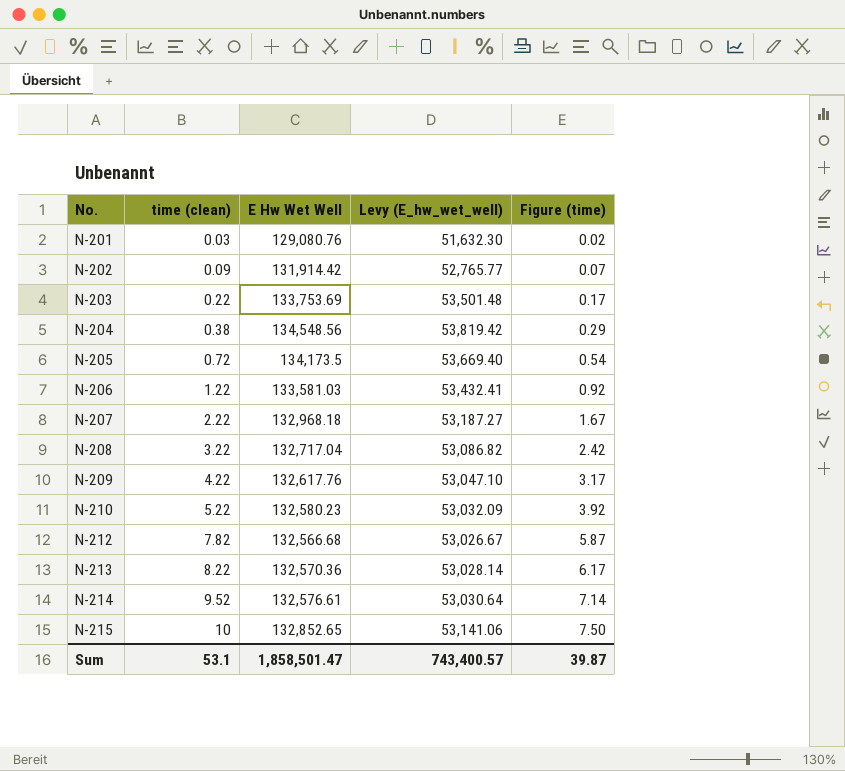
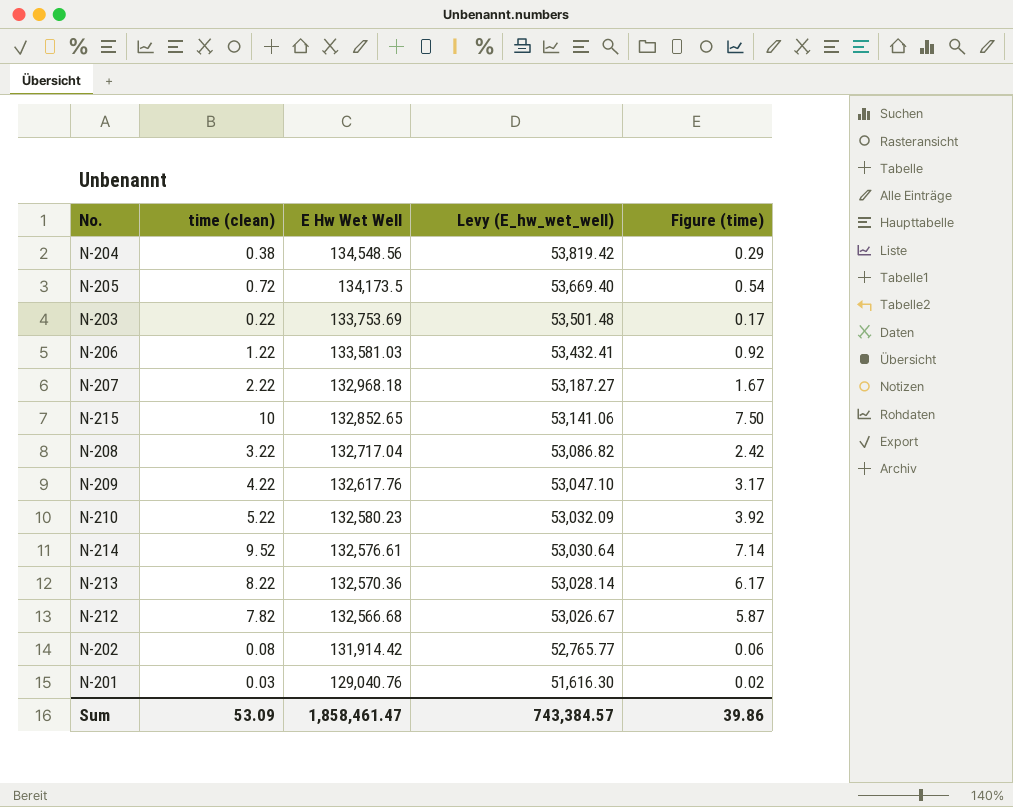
row order: No. ascending -> E Hw Wet Well descending
N-202 | time (clean): 0.09 -> 0.08
N-202 | Figure (time): 0.07 -> 0.06
N-201 | E Hw Wet Well: 129,080.76 -> 129,040.76
N-201 | Levy (E_hw_wet_well): 51,632.30 -> 51,616.30
Sum | time (clean): 53.1 -> 53.09
Sum | E Hw Wet Well: 1,858,501.47 -> 1,858,461.47
Sum | Levy (E_hw_wet_well): 743,400.57 -> 743,384.57
Sum | Figure (time): 39.87 -> 39.86

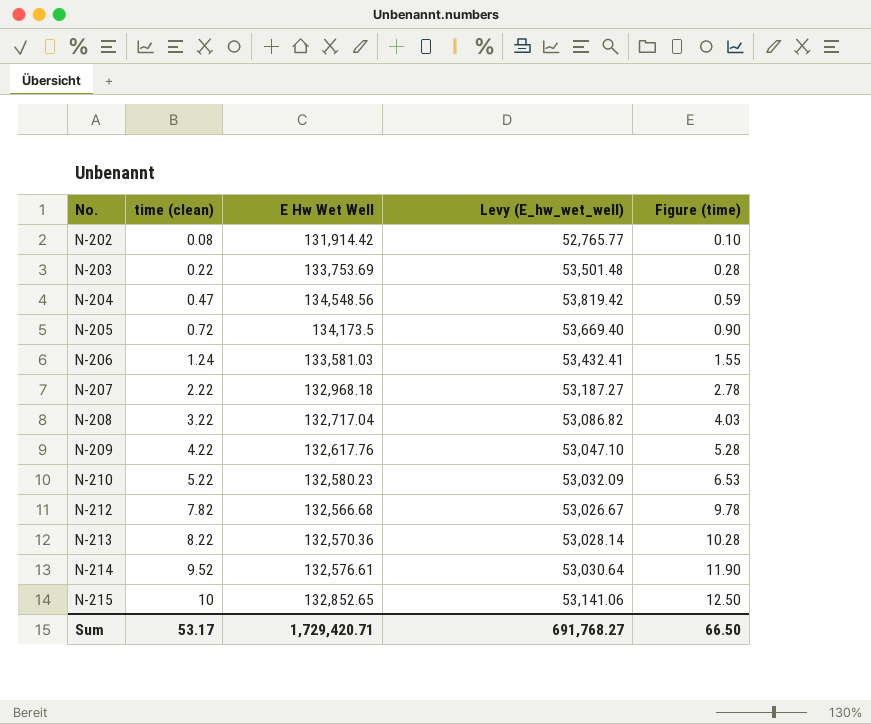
row order: E Hw Wet Well descending -> No. ascending
column Figure (time) | formula: [time (clean)] * 0.75 -> [time (clean)] * 1.25
row N-201: 0.03 | 129,040.76 | 51,616.30 | 0.02 -> none
N-204 | time (clean): 0.38 -> 0.47
N-206 | time (clean): 1.22 -> 1.24
Sum | time (clean): 53.09 -> 53.17
Sum | E Hw Wet Well: 1,858,461.47 -> 1,729,420.71
Sum | Levy (E_hw_wet_well): 743,384.57 -> 691,768.27
Sum | Figure (time): 39.86 -> 66.50

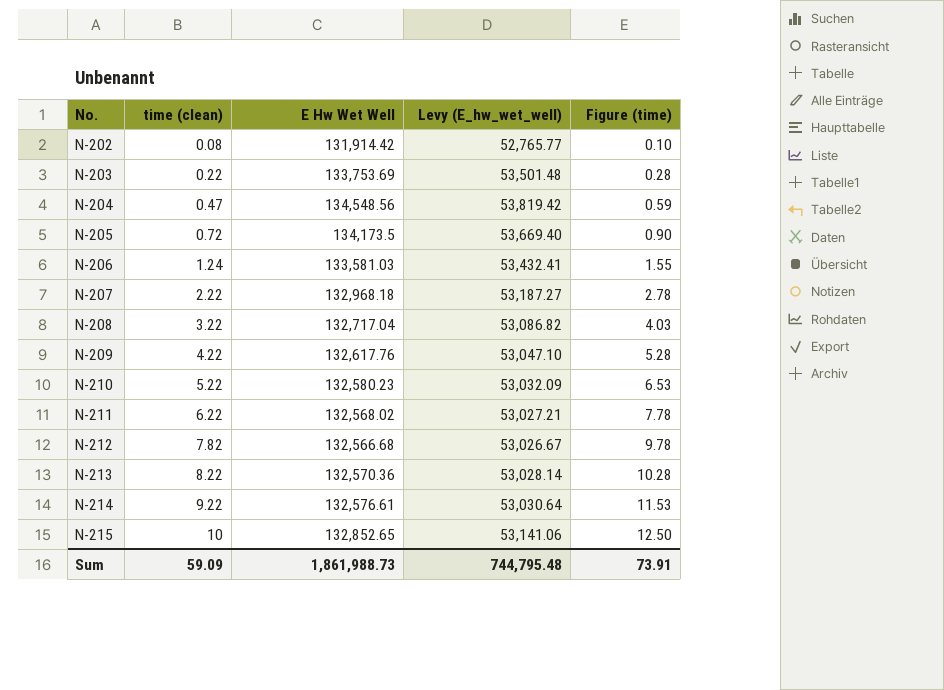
row N-211: none -> 6.22 | 132,568.02 | 53,027.21 | 7.78
N-214 | time (clean): 9.52 -> 9.22
N-214 | Figure (time): 11.90 -> 11.53
Sum | time (clean): 53.17 -> 59.09
Sum | E Hw Wet Well: 1,729,420.71 -> 1,861,988.73
Sum | Levy (E_hw_wet_well): 691,768.27 -> 744,795.48
Sum | Figure (time): 66.50 -> 73.91

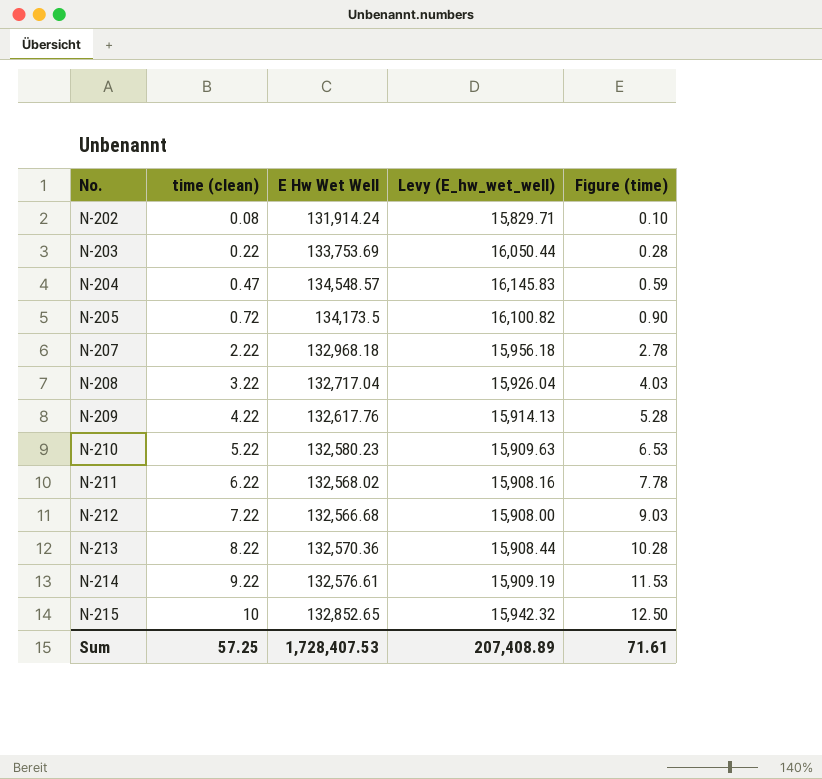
column Levy (E_hw_wet_well) | formula: [E Hw Wet Well] * 0.4 -> [E Hw Wet Well] * 0.12
row N-206: 1.24 | 133,581.03 | 53,432.41 | 1.55 -> none
N-202 | E Hw Wet Well: 131,914.42 -> 131,914.24
N-204 | E Hw Wet Well: 134,548.56 -> 134,548.57
N-212 | time (clean): 7.82 -> 7.22
N-212 | Figure (time): 9.78 -> 9.03
Sum | time (clean): 59.09 -> 57.25
Sum | E Hw Wet Well: 1,861,988.73 -> 1,728,407.53
Sum | Levy (E_hw_wet_well): 744,795.48 -> 207,408.89
Sum | Figure (time): 73.91 -> 71.61

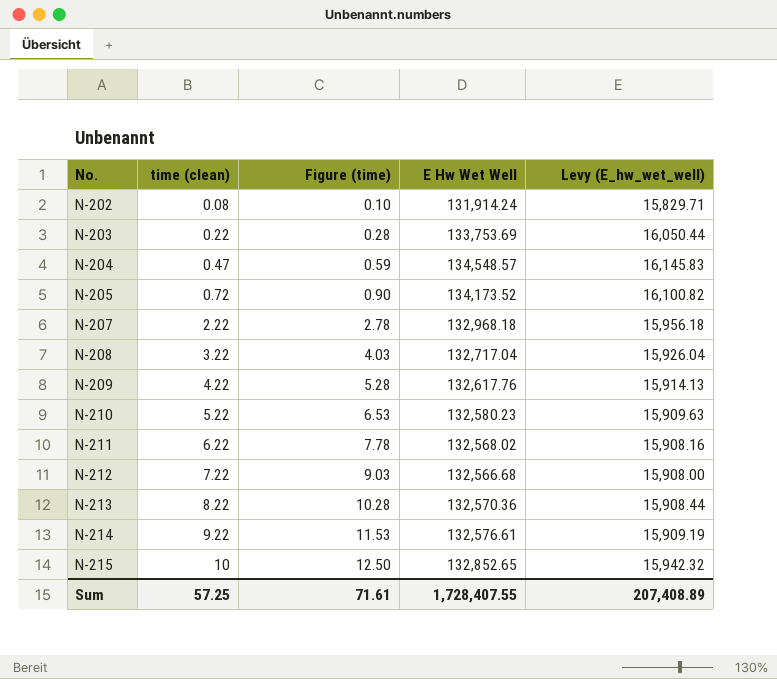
column Figure (time) | position: 5 -> 3
N-205 | E Hw Wet Well: 134,173.5 -> 134,173.52
Sum | E Hw Wet Well: 1,728,407.53 -> 1,728,407.55

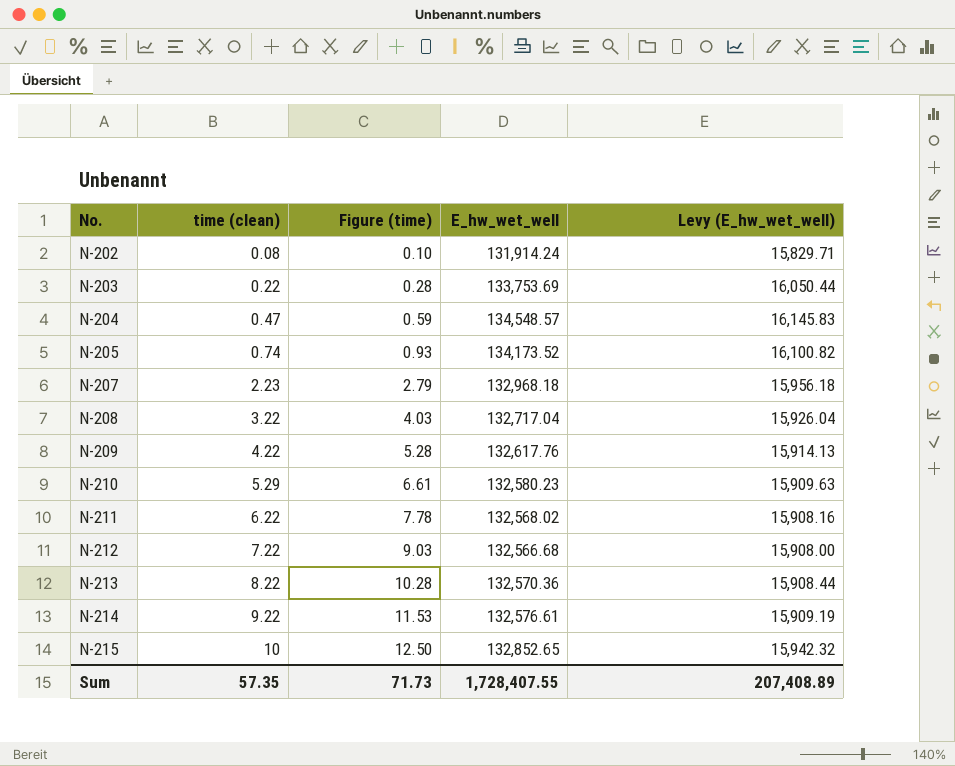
column name: E Hw Wet Well -> E_hw_wet_well
N-205 | time (clean): 0.72 -> 0.74
N-205 | Figure (time): 0.90 -> 0.93
N-207 | time (clean): 2.22 -> 2.23
N-207 | Figure (time): 2.78 -> 2.79
N-210 | time (clean): 5.22 -> 5.29
N-210 | Figure (time): 6.53 -> 6.61
Sum | time (clean): 57.25 -> 57.35
Sum | Figure (time): 71.61 -> 71.73

